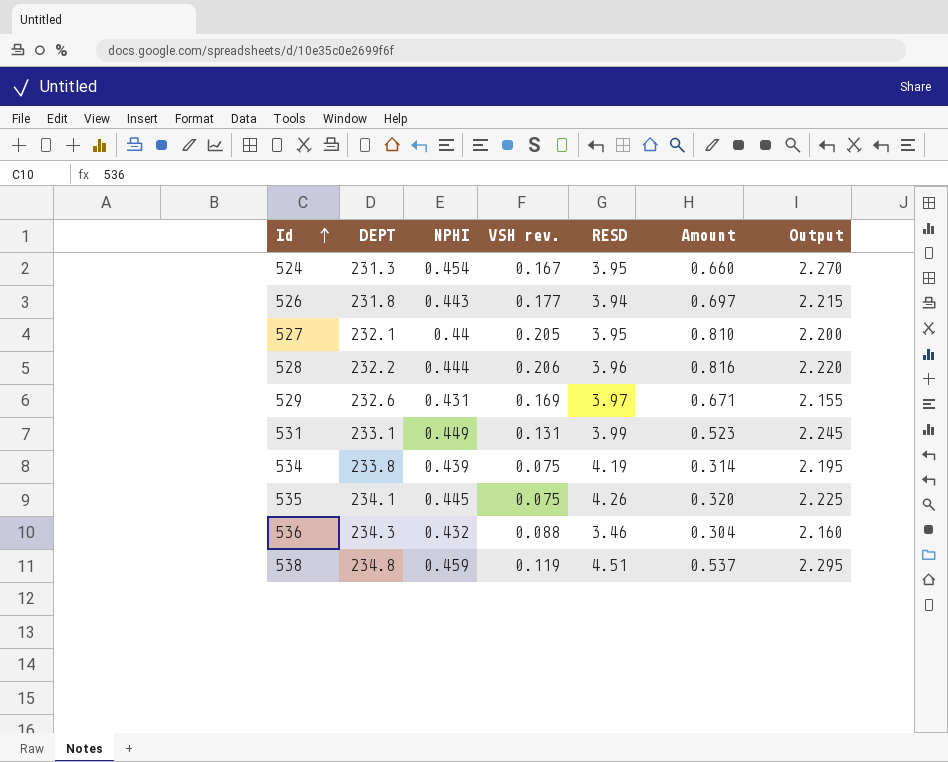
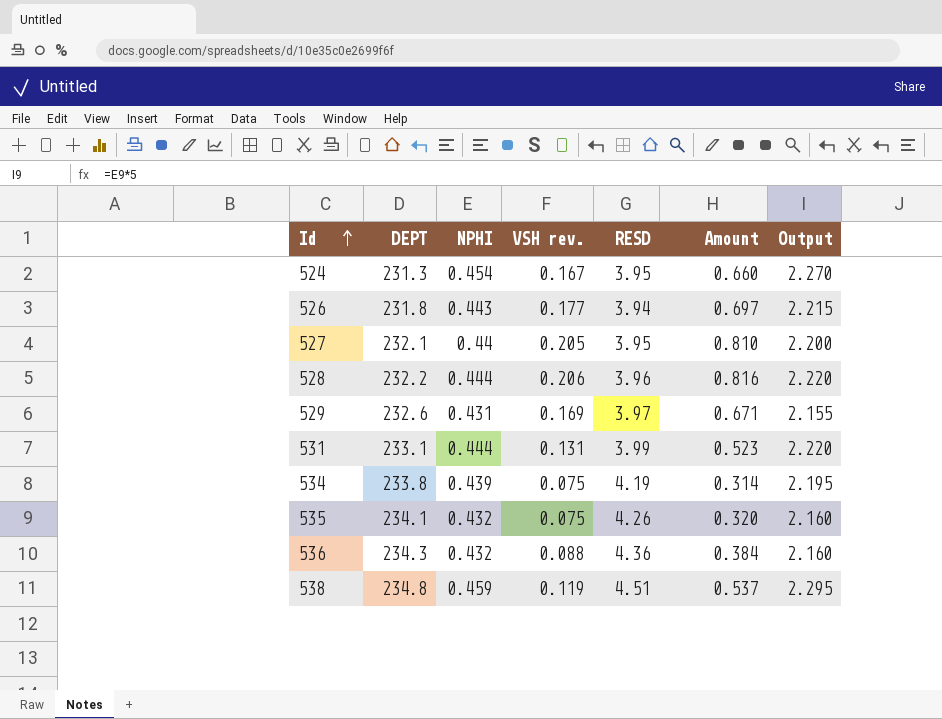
531 | NPHI: 0.449 -> 0.444
531 | Output: 2.245 -> 2.220
535 | NPHI: 0.445 -> 0.432
535 | Output: 2.225 -> 2.160
536 | RESD: 3.46 -> 4.36
536 | Amount: 0.304 -> 0.384

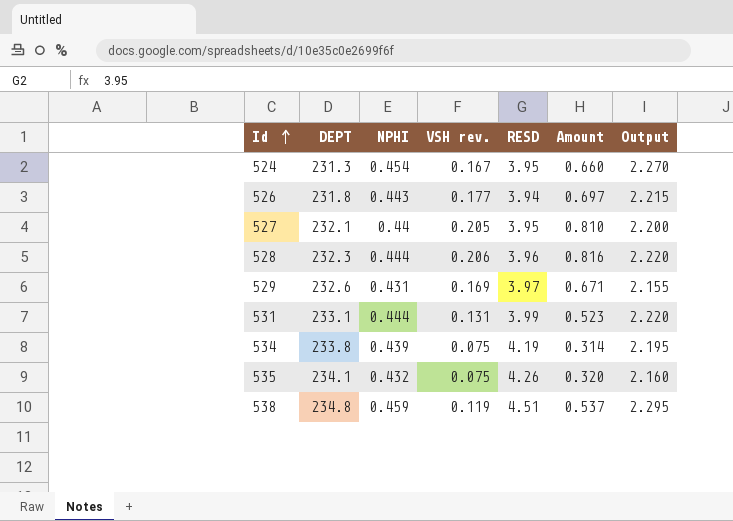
row 536: 234.3 | 0.432 | 0.088 | 4.36 | 0.384 | 2.160 -> none
528 | DEPT: 232.2 -> 232.3

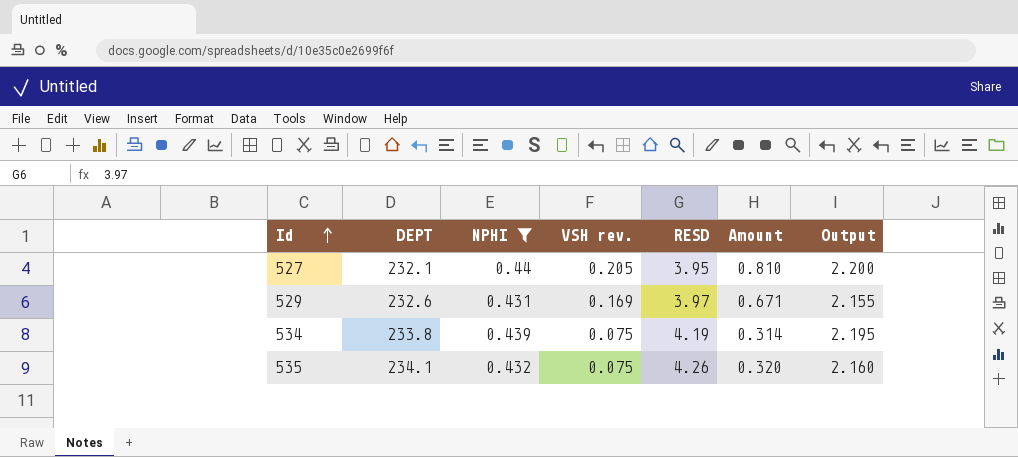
filter: none -> NPHI <= 0.44

